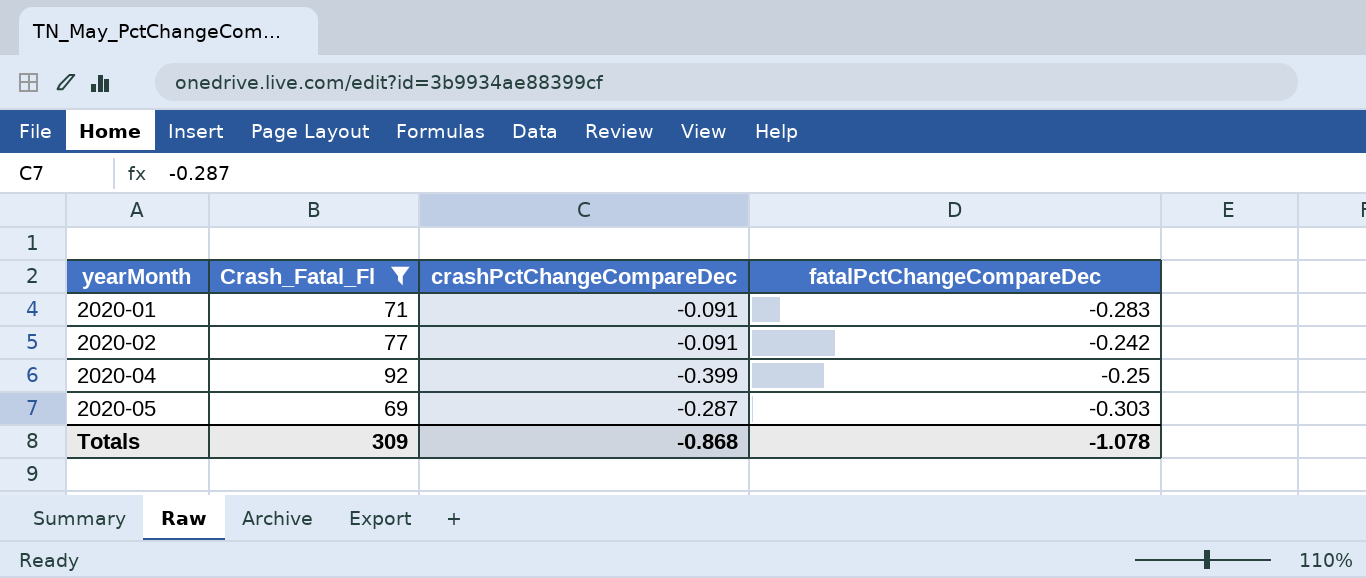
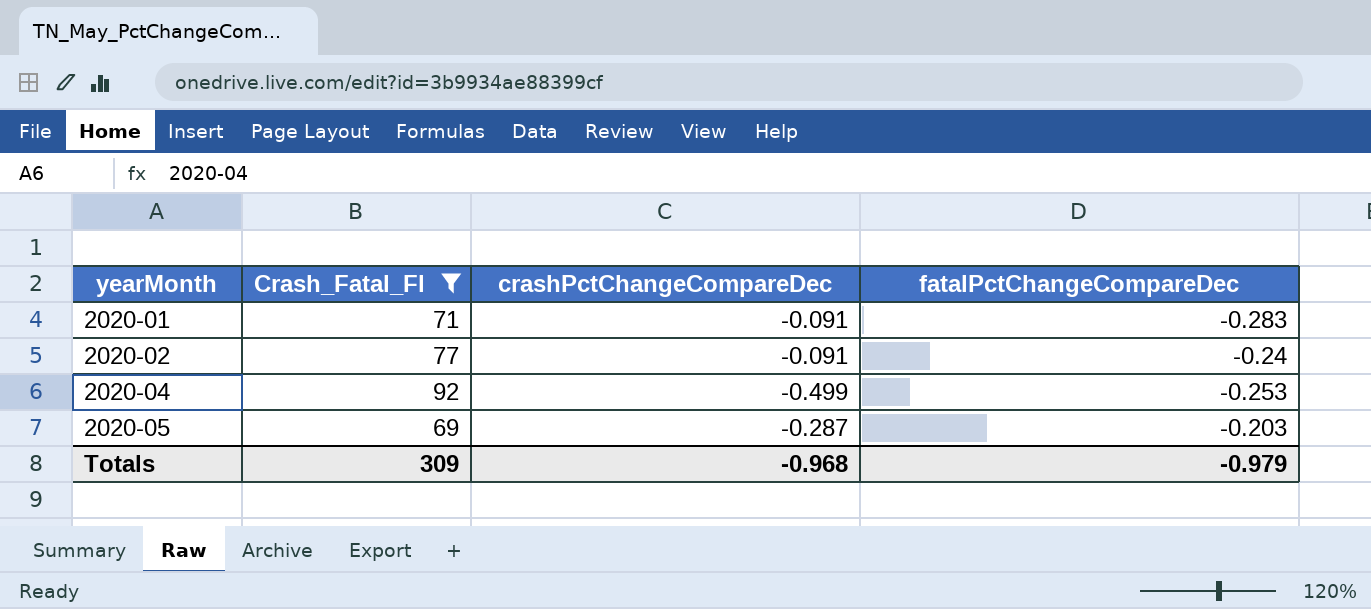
2020-02 | fatalPctChangeCompareDec: -0.242 -> -0.24
2020-04 | crashPctChangeCompareDec: -0.399 -> -0.499
2020-04 | fatalPctChangeCompareDec: -0.25 -> -0.253
2020-05 | fatalPctChangeCompareDec: -0.303 -> -0.203
Totals | crashPctChangeCompareDec: -0.868 -> -0.968
Totals | fatalPctChangeCompareDec: -1.078 -> -0.979

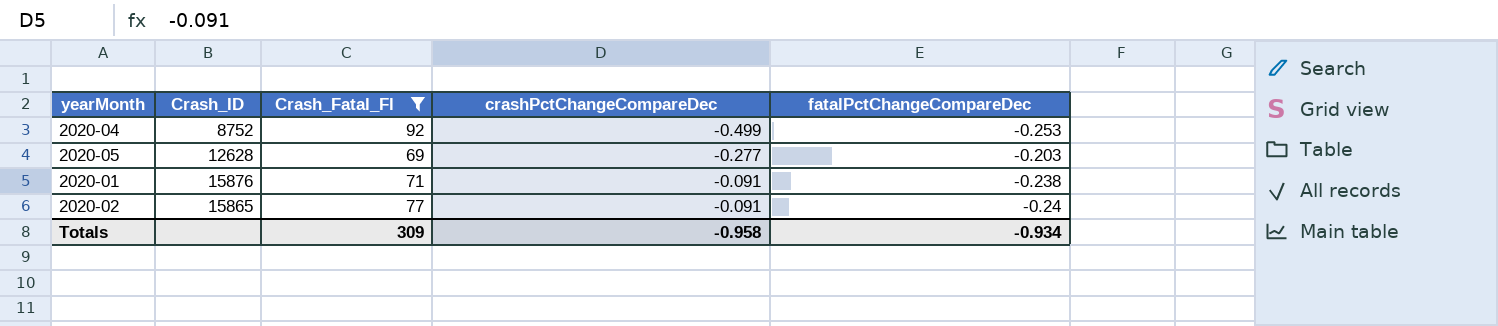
row order: yearMonth ascending -> crashPctChangeCompareDec ascending
column Crash_ID | position: none -> 2
2020-05 | crashPctChangeCompareDec: -0.287 -> -0.277
2020-01 | fatalPctChangeCompareDec: -0.283 -> -0.238
Totals | crashPctChangeCompareDec: -0.968 -> -0.958
Totals | fatalPctChangeCompareDec: -0.979 -> -0.934

